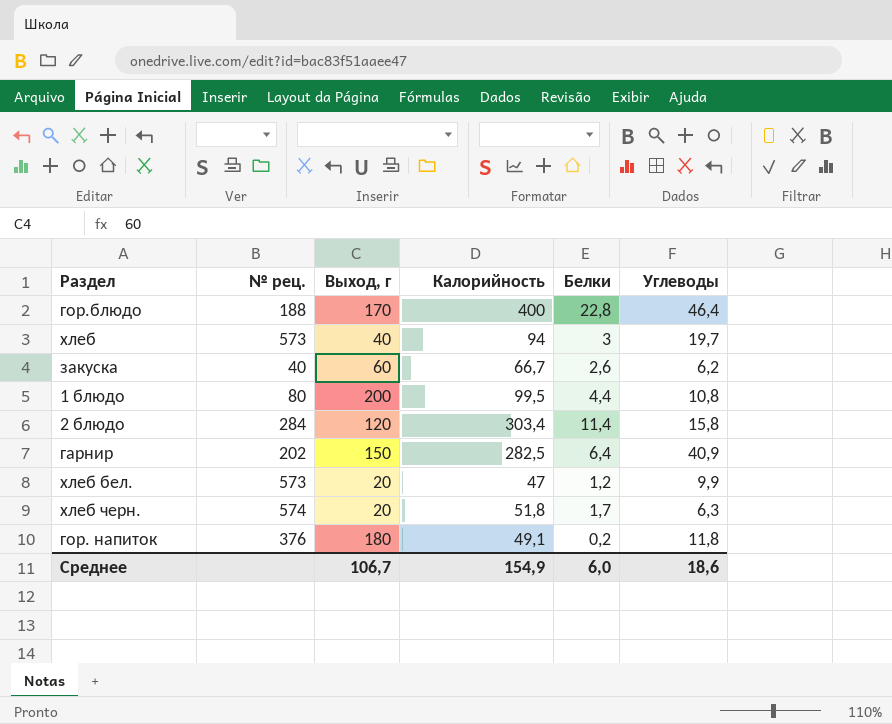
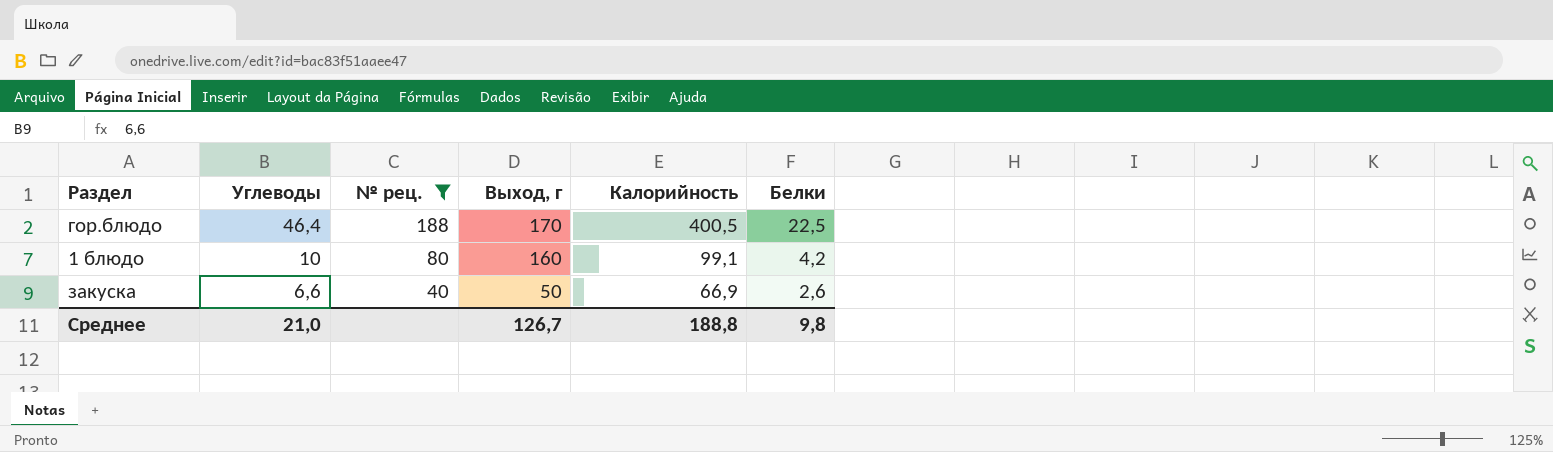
filter: none -> № рец. <= 188
row order: none -> Углеводы descending
column Углеводы | position: 6 -> 2
гор.блюдо | Калорийность: 400 -> 400,5
гор.блюдо | Белки: 22,8 -> 22,5
1 блюдо | Углеводы: 10,8 -> 10
1 блюдо | Выход, г: 200 -> 160
1 блюдо | Калорийность: 99,5 -> 99,1
1 блюдо | Белки: 4,4 -> 4,2
закуска | Углеводы: 6,2 -> 6,6
закуска | Выход, г: 60 -> 50
закуска | Калорийность: 66,7 -> 66,9
Среднее | Углеводы: 18,6 -> 21,0
Среднее | Выход, г: 106,7 -> 126,7
Среднее | Калорийность: 154,9 -> 188,8
Среднее | Белки: 6,0 -> 9,8

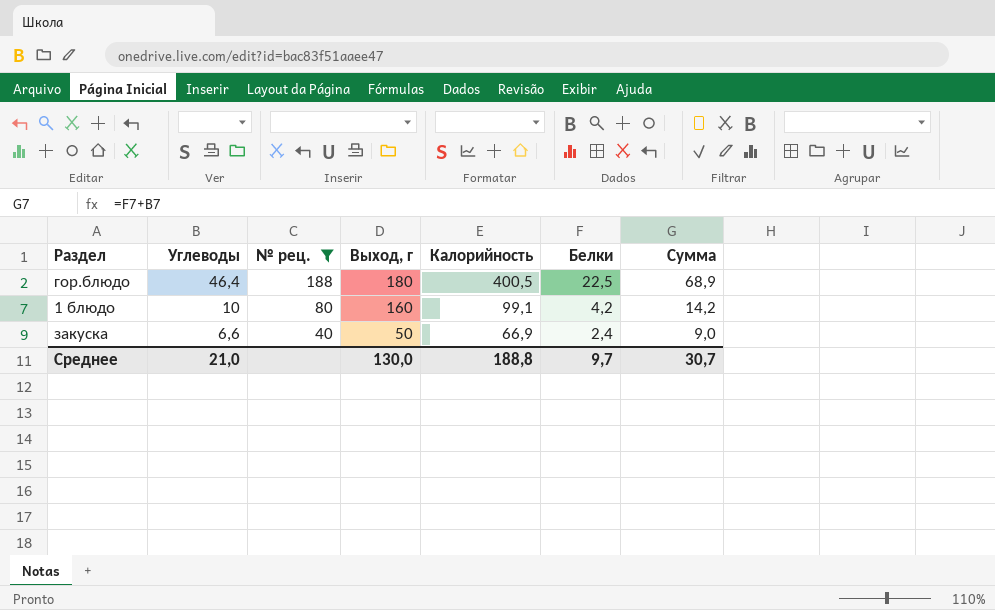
column Сумма | formula: none -> [Углеводы] + [Белки]
гор.блюдо | Выход, г: 170 -> 180
закуска | Белки: 2,6 -> 2,4
Среднее | Выход, г: 126,7 -> 130,0
Среднее | Белки: 9,8 -> 9,7

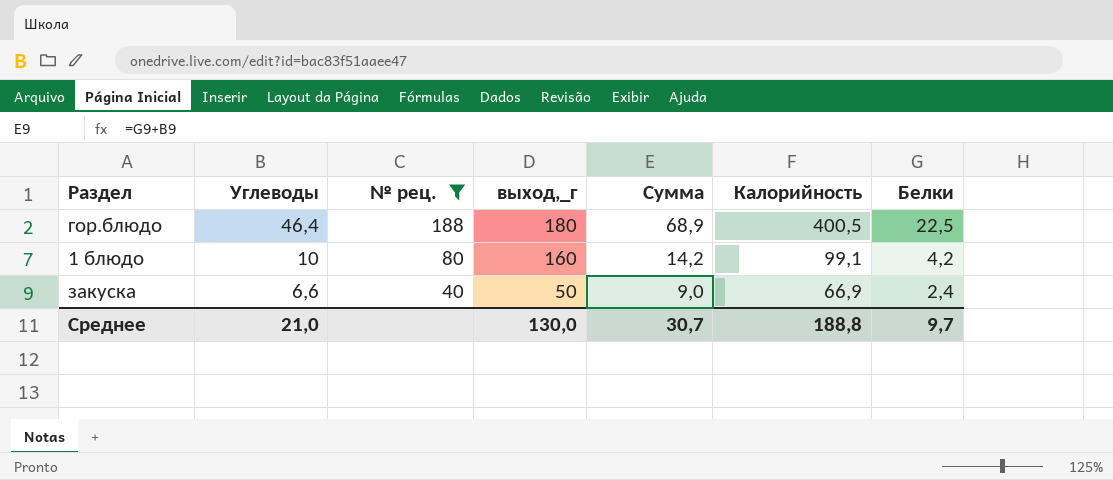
column name: Выход, г -> выход,_г
column Сумма | position: 7 -> 5

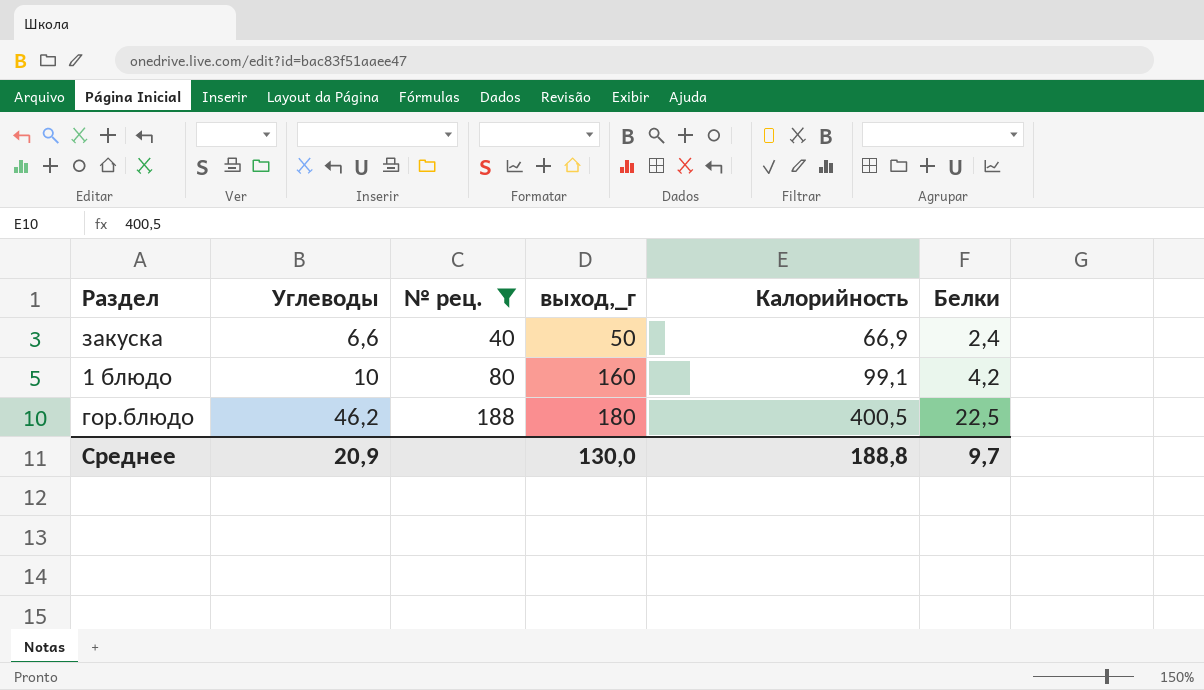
row order: Углеводы descending -> Углеводы ascending
column Сумма | formula: [Углеводы] + [Белки] -> none
гор.блюдо | Углеводы: 46,4 -> 46,2
Среднее | Углеводы: 21,0 -> 20,9

